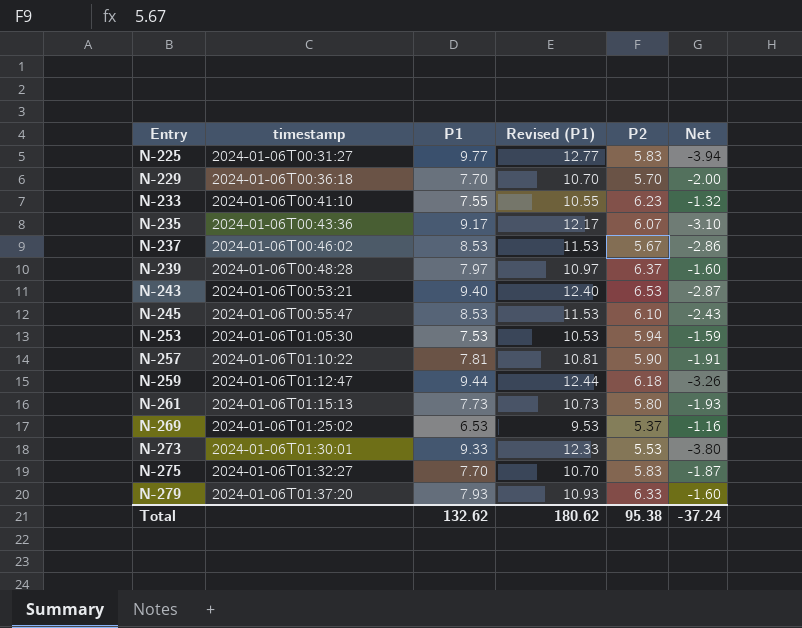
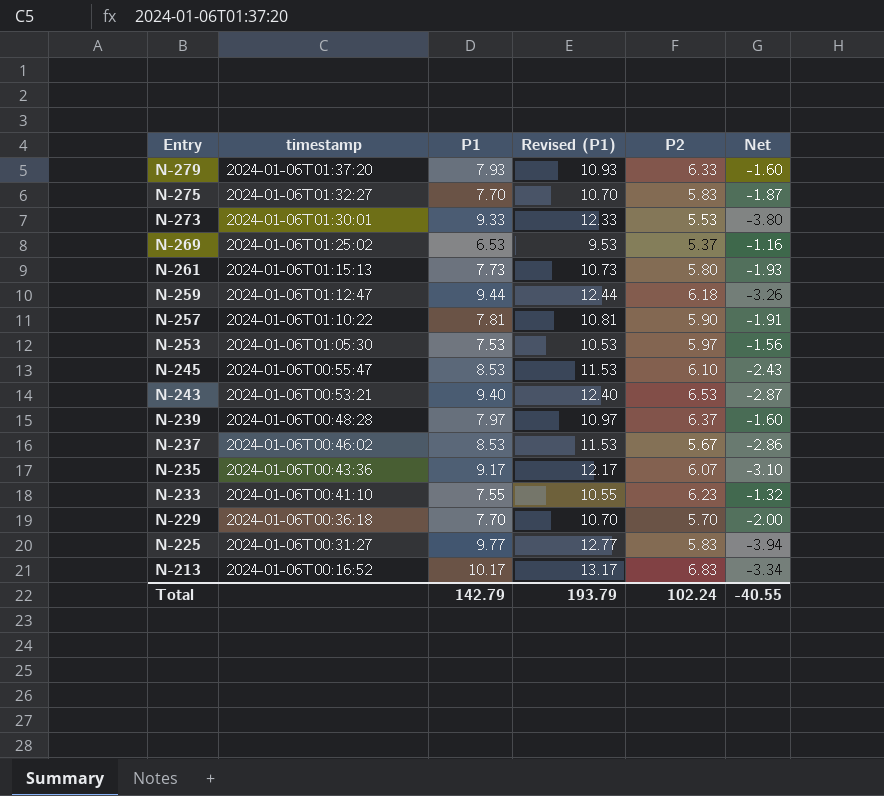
row order: Entry ascending -> Entry descending
N-253 | P2: 5.94 -> 5.97
N-253 | Net: -1.59 -> -1.56
row N-213: none -> 2024-01-06T00:16:52 | 10.17 | 13.17 | 6.83 | -3.34
Total | P1: 132.62 -> 142.79
Total | Revised (P1): 180.62 -> 193.79
Total | P2: 95.38 -> 102.24
Total | Net: -37.24 -> -40.55

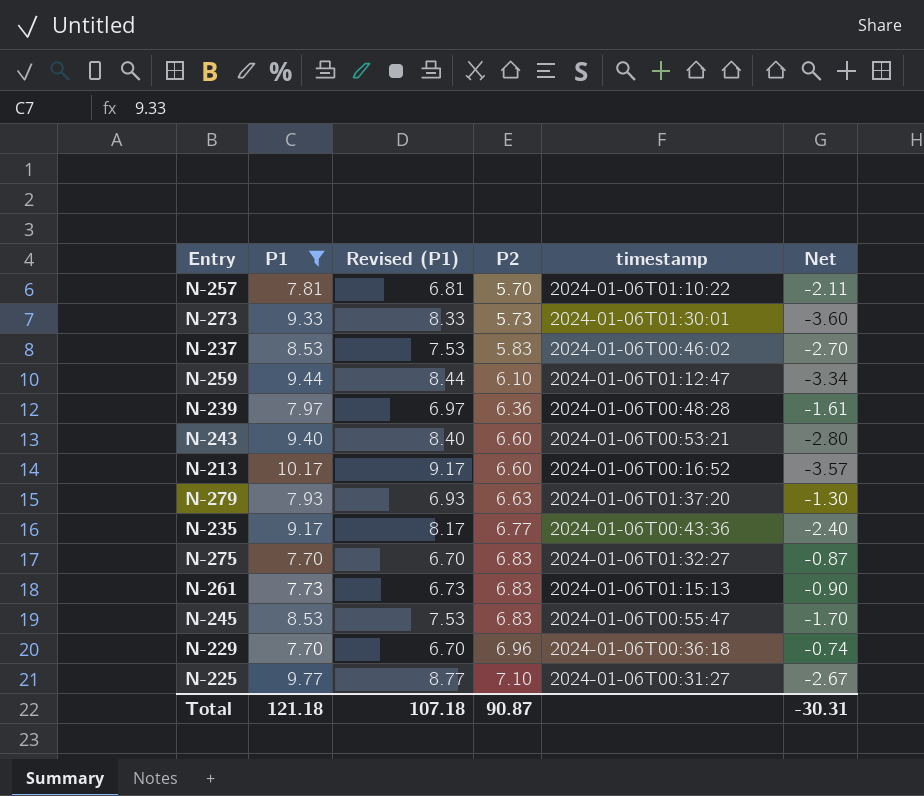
filter: none -> P1 >= 7.70
row order: Entry descending -> P2 ascending
column Revised (P1) | formula: [P1] + 3 -> [P1] - 1
column timestamp | position: 2 -> 5
N-257 | P2: 5.90 -> 5.70
N-257 | Net: -1.91 -> -2.11
N-273 | P2: 5.53 -> 5.73
N-273 | Net: -3.80 -> -3.60
N-237 | P2: 5.67 -> 5.83
N-237 | Net: -2.86 -> -2.70
N-259 | P2: 6.18 -> 6.10
N-259 | Net: -3.26 -> -3.34
N-239 | P2: 6.37 -> 6.36
N-239 | Net: -1.60 -> -1.61
N-243 | P2: 6.53 -> 6.60
N-243 | Net: -2.87 -> -2.80
N-213 | P2: 6.83 -> 6.60
N-213 | Net: -3.34 -> -3.57
N-279 | P2: 6.33 -> 6.63
N-279 | Net: -1.60 -> -1.30
N-235 | P2: 6.07 -> 6.77
N-235 | Net: -3.10 -> -2.40
N-275 | P2: 5.83 -> 6.83
N-275 | Net: -1.87 -> -0.87
N-261 | P2: 5.80 -> 6.83
N-261 | Net: -1.93 -> -0.90
N-245 | P2: 6.10 -> 6.83
N-245 | Net: -2.43 -> -1.70
N-229 | P2: 5.70 -> 6.96
N-229 | Net: -2.00 -> -0.74
N-225 | P2: 5.83 -> 7.10
N-225 | Net: -3.94 -> -2.67
Total | P1: 142.79 -> 121.18
Total | Revised (P1): 193.79 -> 107.18
Total | P2: 102.24 -> 90.87
Total | Net: -40.55 -> -30.31

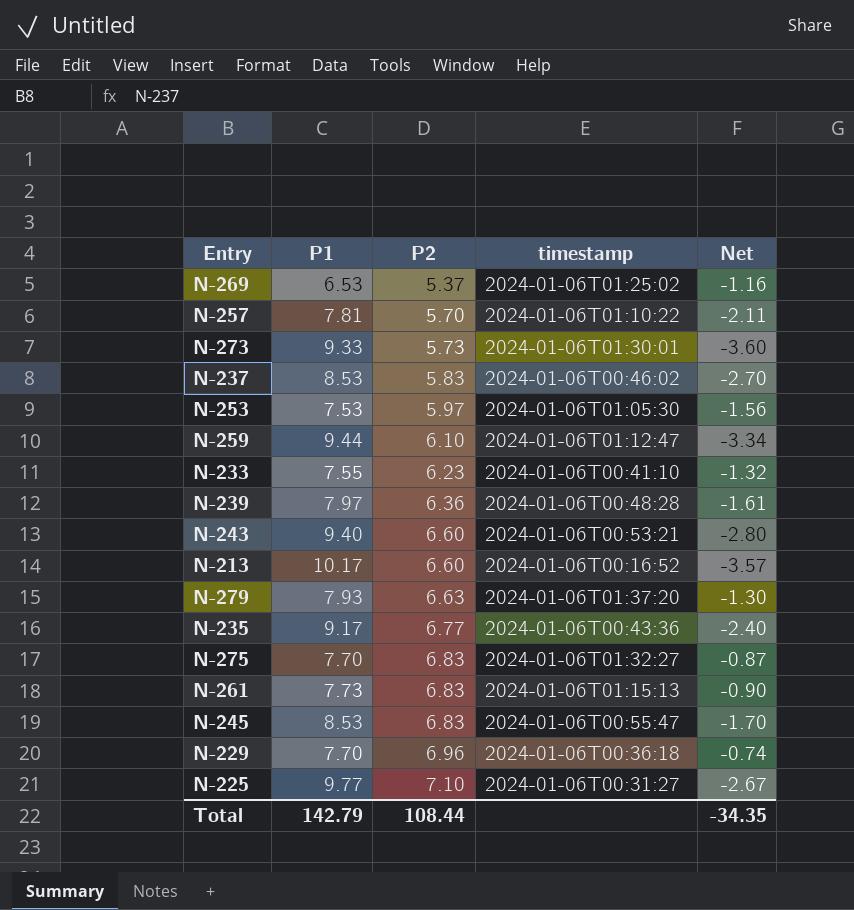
filter: P1 >= 7.70 -> none
column Revised (P1) | formula: [P1] - 1 -> none
Total | P1: 121.18 -> 142.79
Total | P2: 90.87 -> 108.44
Total | Net: -30.31 -> -34.35

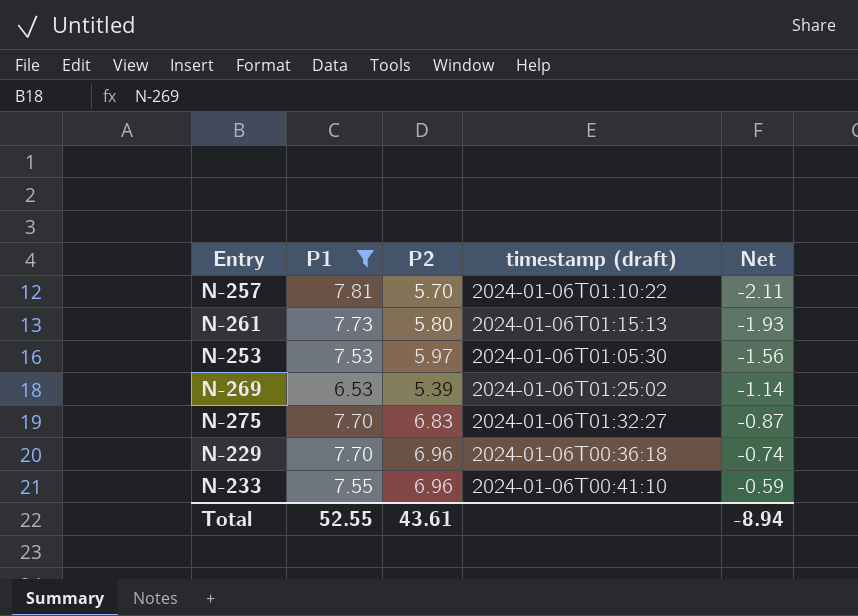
filter: none -> P1 <= 7.81
row order: P2 ascending -> Net ascending
column name: timestamp -> timestamp (draft)
N-261 | P2: 6.83 -> 5.80
N-261 | Net: -0.90 -> -1.93
N-269 | P2: 5.37 -> 5.39
N-269 | Net: -1.16 -> -1.14
N-233 | P2: 6.23 -> 6.96
N-233 | Net: -1.32 -> -0.59
Total | P1: 142.79 -> 52.55
Total | P2: 108.44 -> 43.61
Total | Net: -34.35 -> -8.94

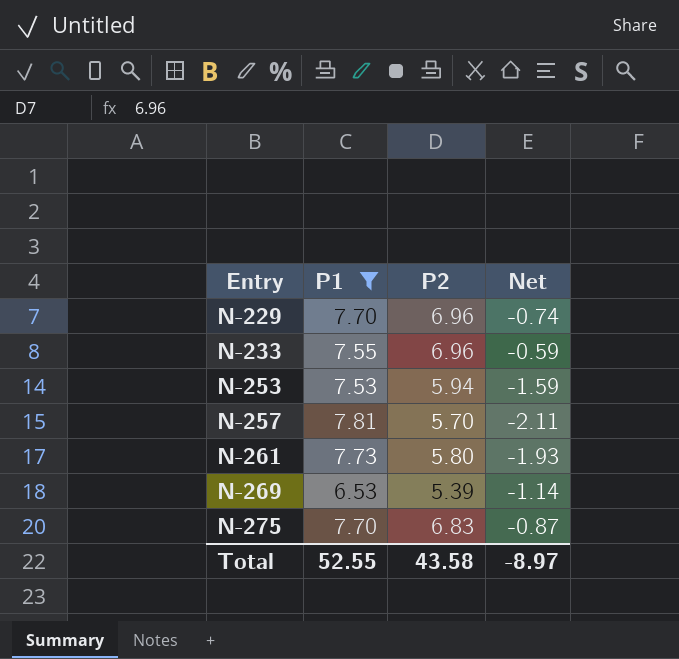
row order: Net ascending -> Entry ascending
column timestamp (draft) | position: 4 -> none
N-253 | P2: 5.97 -> 5.94
N-253 | Net: -1.56 -> -1.59
Total | P2: 43.61 -> 43.58
Total | Net: -8.94 -> -8.97

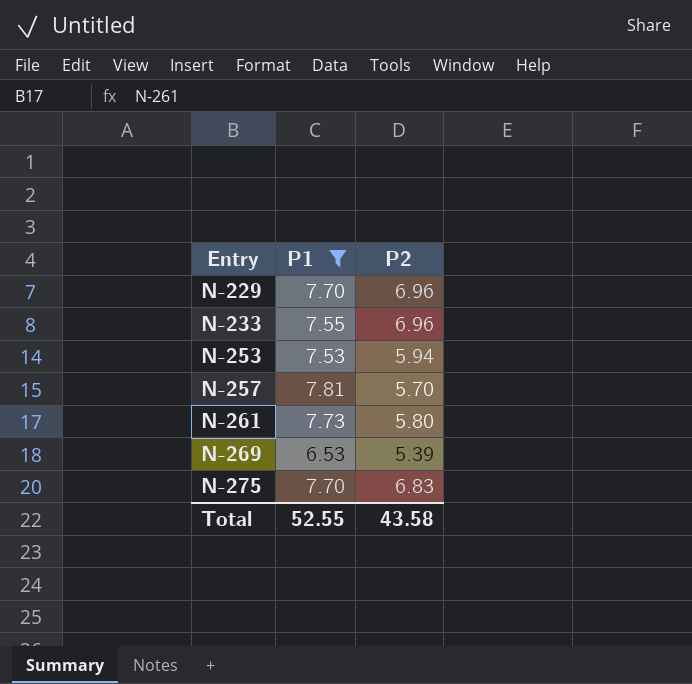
column Net | formula: [P2] - [P1] -> none

